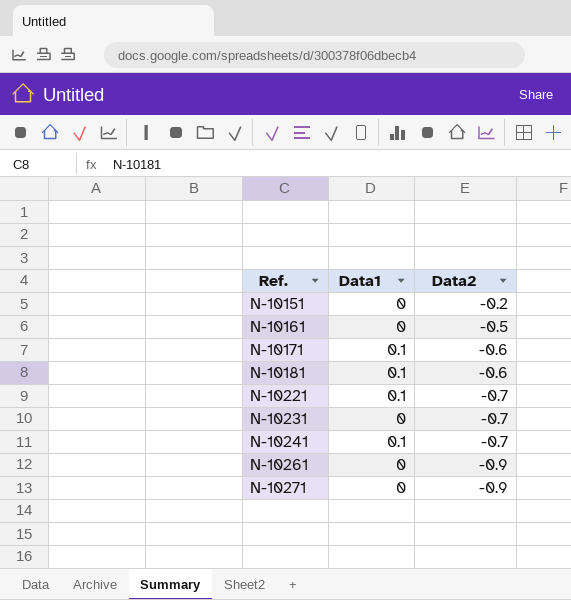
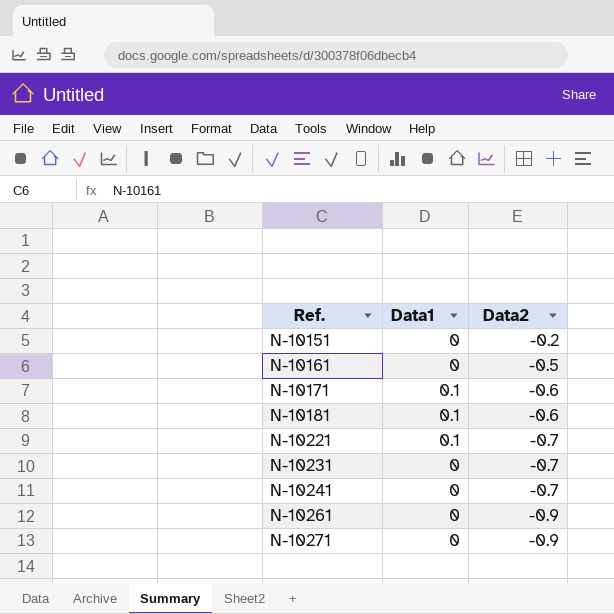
N-10241 | Data1: 0.1 -> 0

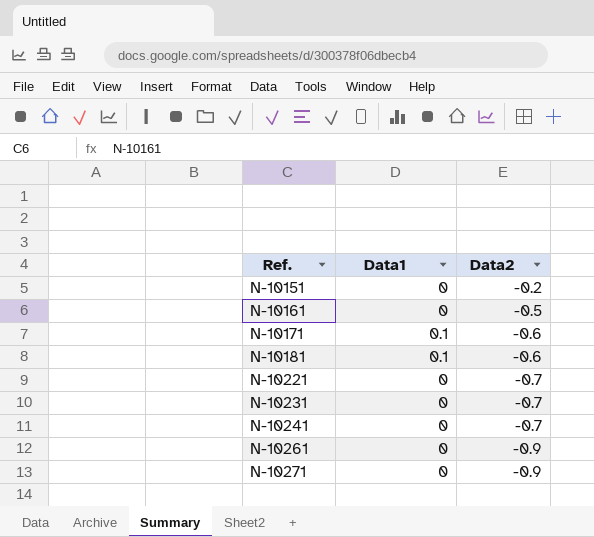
N-10221 | Data1: 0.1 -> 0

